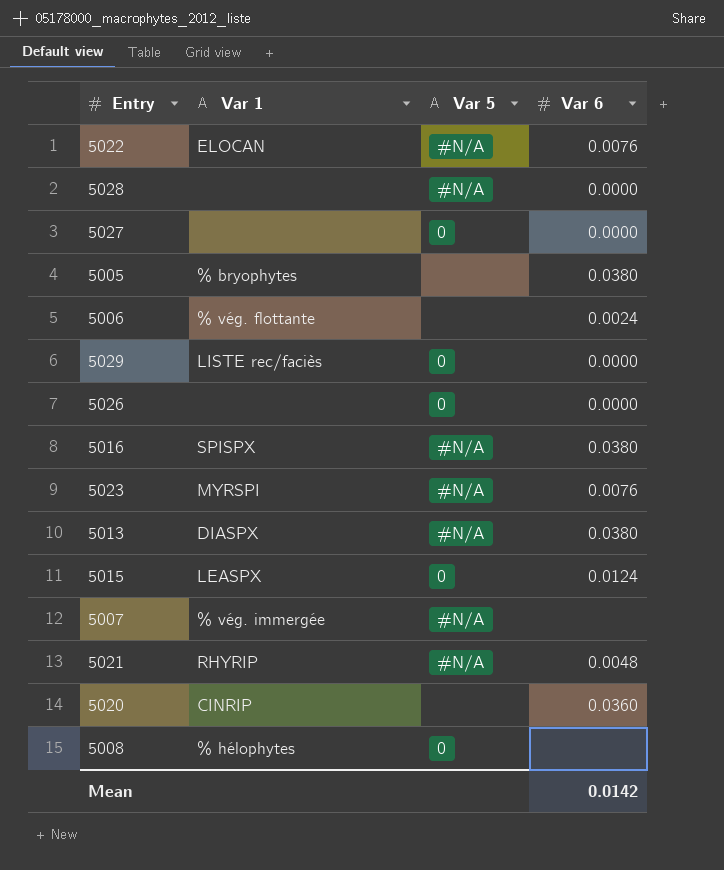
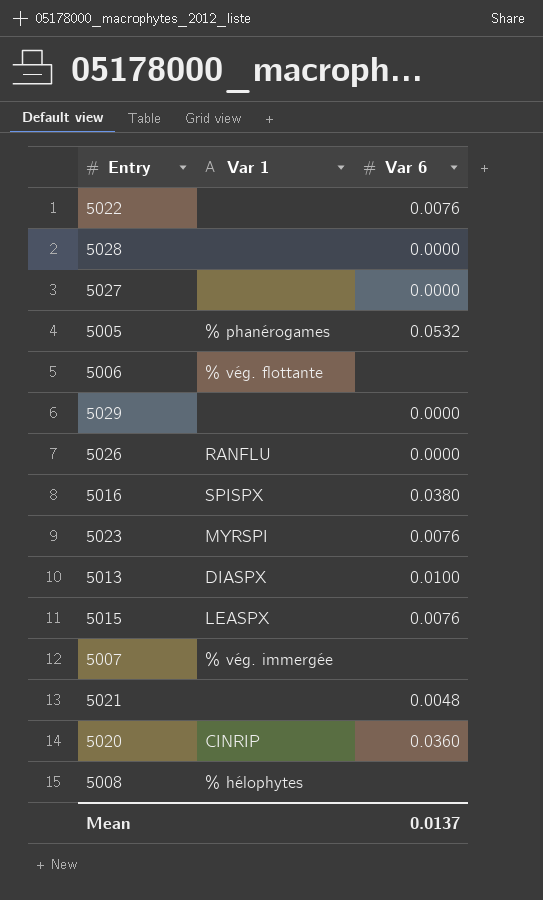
column Var 5 | position: 3 -> none
5022 | Var 1: ELOCAN -> none
5005 | Var 1: % bryophytes -> % phanérogames
5005 | Var 6: 0.0380 -> 0.0532
5006 | Var 6: 0.0024 -> none
5029 | Var 1: LISTE rec/faciès -> none
5026 | Var 1: none -> RANFLU
5013 | Var 6: 0.0380 -> 0.0100
5015 | Var 6: 0.0124 -> 0.0076
5021 | Var 1: RHYRIP -> none
Mean | Var 6: 0.0142 -> 0.0137

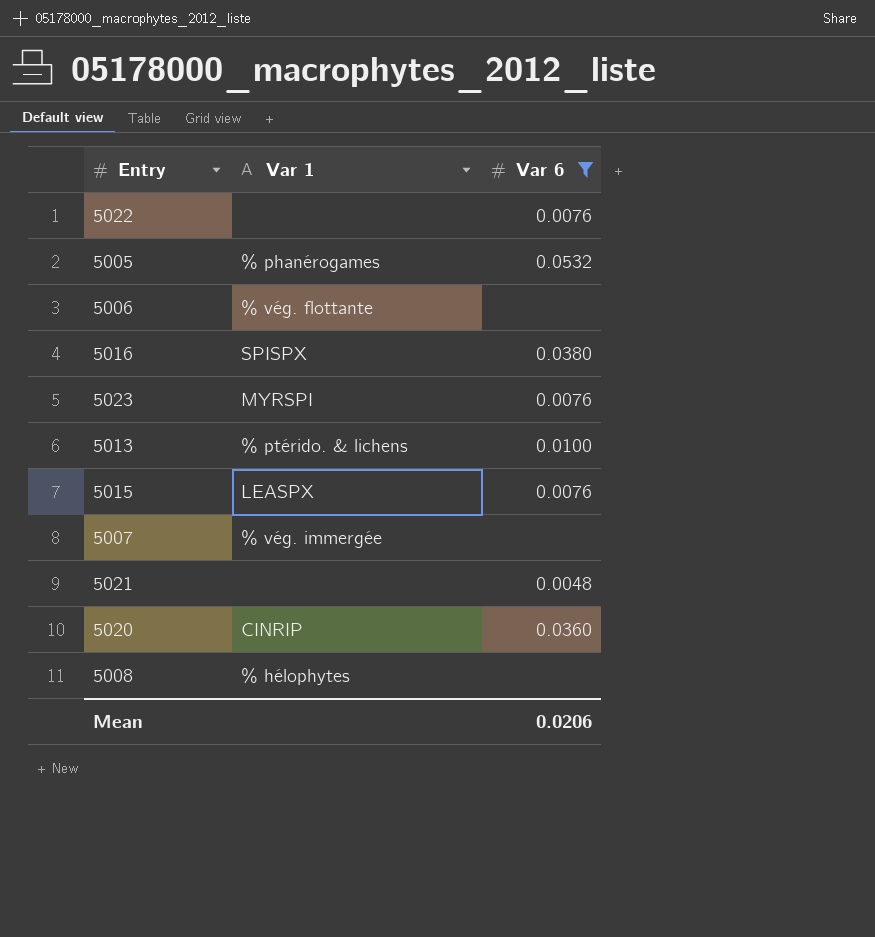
filter: none -> Var 6 != 0.0000
5013 | Var 1: DIASPX -> % ptérido. & lichens
Mean | Var 6: 0.0137 -> 0.0206

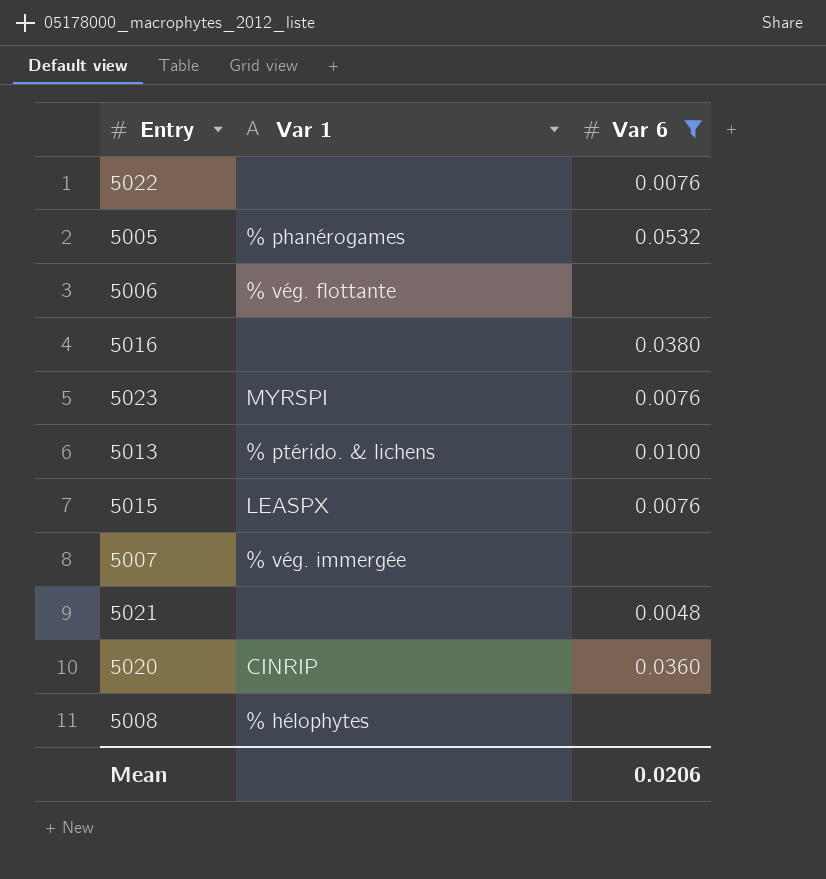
5016 | Var 1: SPISPX -> none

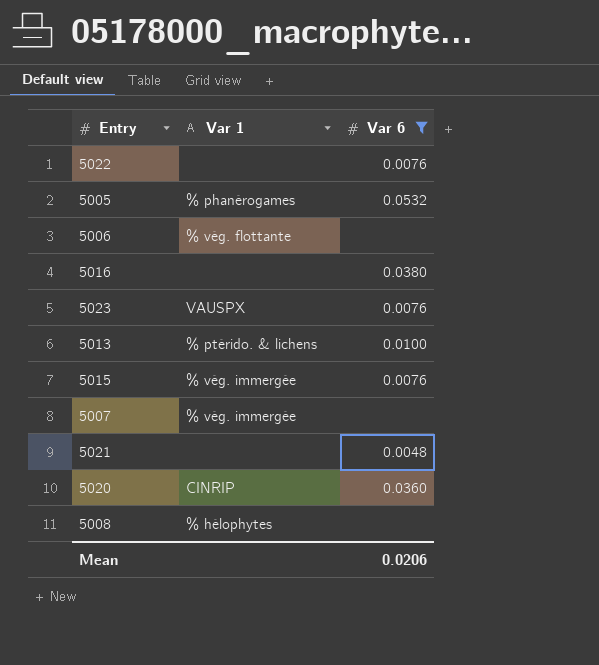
5023 | Var 1: MYRSPI -> VAUSPX
5015 | Var 1: LEASPX -> % vég. immergée

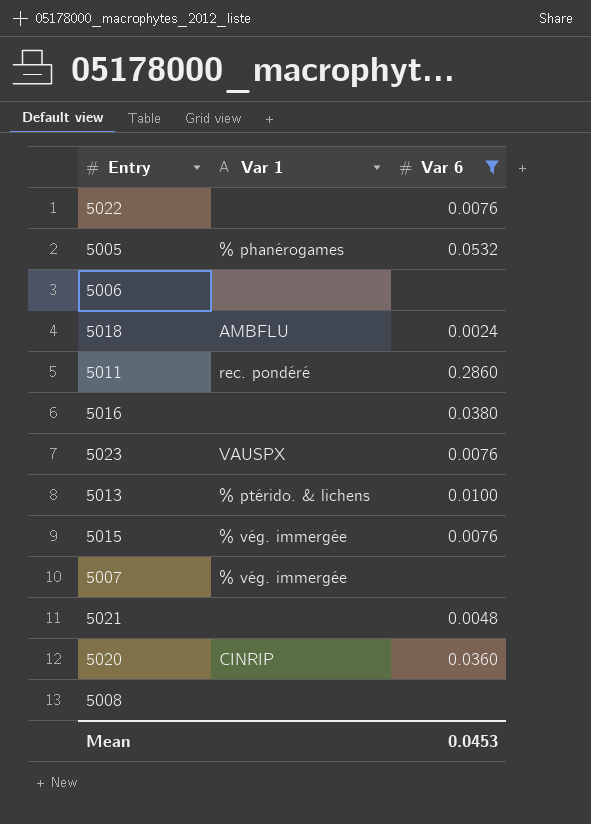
5006 | Var 1: % vég. flottante -> none
row 5018: none -> AMBFLU | 0.0024
row 5011: none -> rec. pondéré | 0.2860
5008 | Var 1: % hélophytes -> none
Mean | Var 6: 0.0206 -> 0.0453

